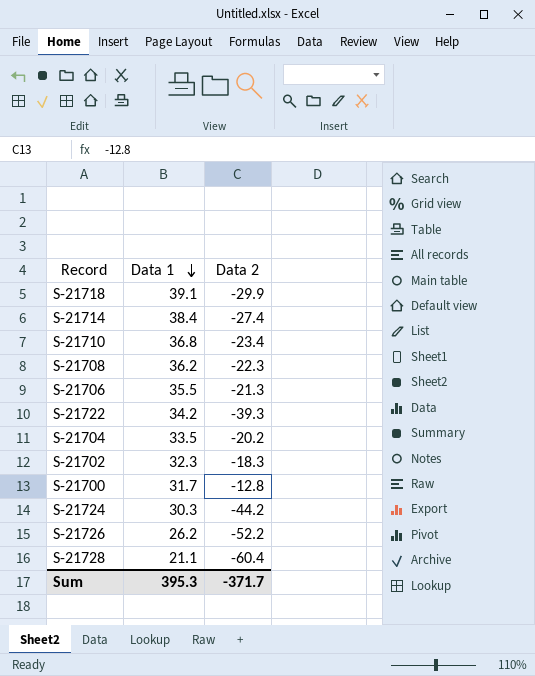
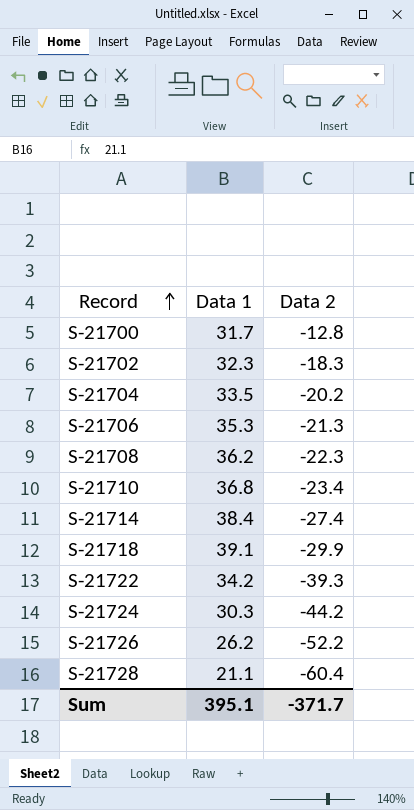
row order: Data 1 descending -> Record ascending
S-21706 | Data 1: 35.5 -> 35.3
Sum | Data 1: 395.3 -> 395.1

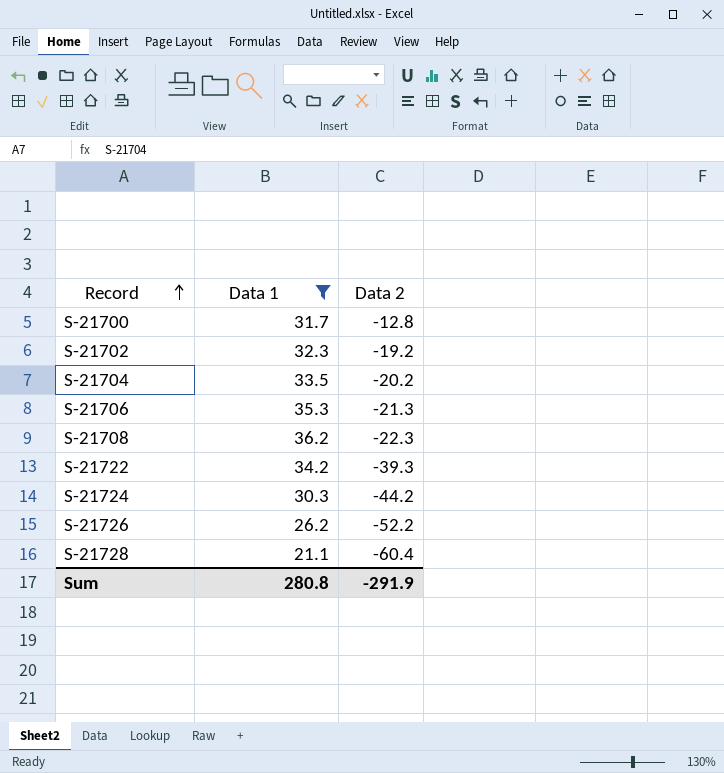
filter: none -> Data 1 <= 36.2
S-21702 | Data 2: -18.3 -> -19.2
Sum | Data 1: 395.1 -> 280.8
Sum | Data 2: -371.7 -> -291.9

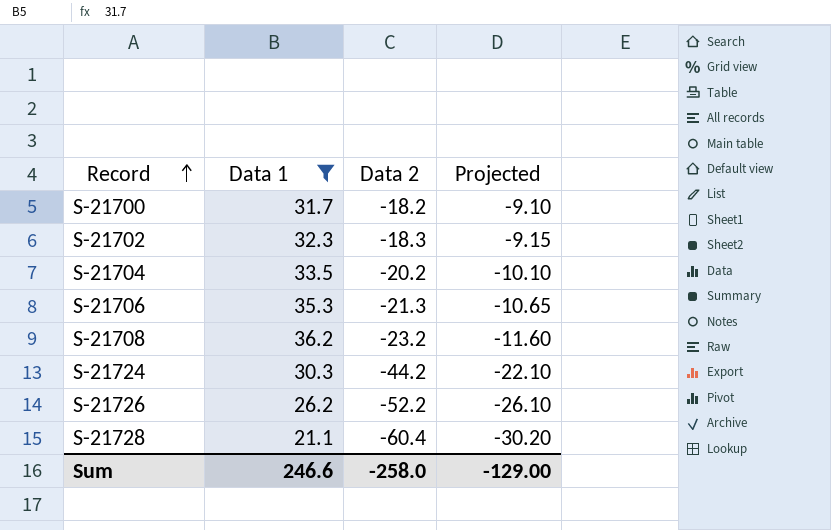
column Projected | formula: none -> [Data 2] * 0.5
row S-21722: 34.2 | -39.3 -> none
S-21700 | Data 2: -12.8 -> -18.2
S-21702 | Data 2: -19.2 -> -18.3
S-21708 | Data 2: -22.3 -> -23.2
Sum | Data 1: 280.8 -> 246.6
Sum | Data 2: -291.9 -> -258.0

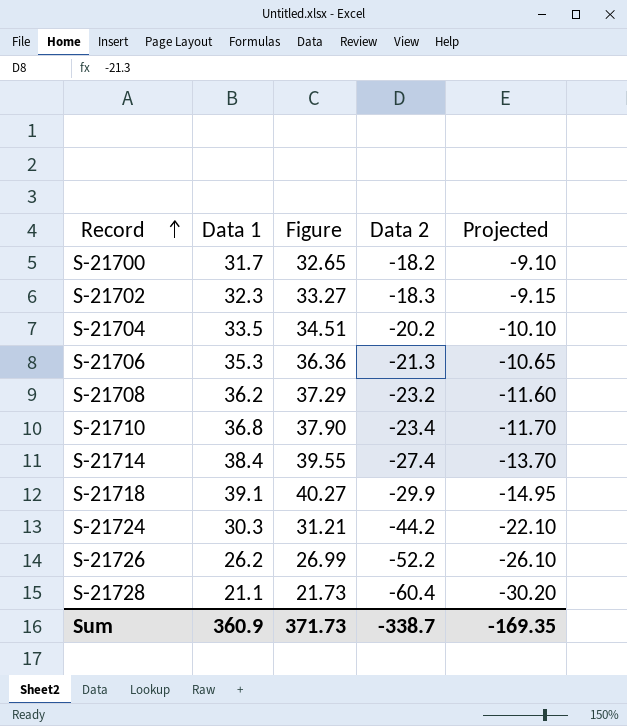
filter: Data 1 <= 36.2 -> none
column Figure | formula: none -> [Data 1] * 1.03
Sum | Data 1: 246.6 -> 360.9
Sum | Data 2: -258.0 -> -338.7
Sum | Projected: -129.00 -> -169.35

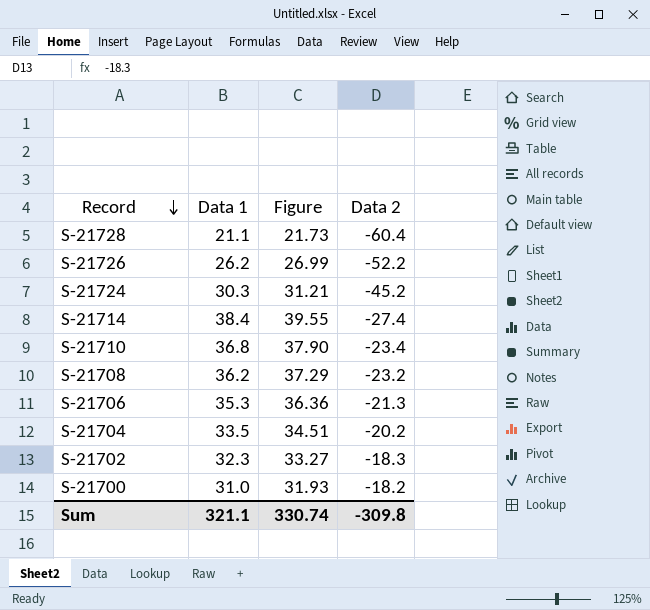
row order: Record ascending -> Record descending
column Projected | formula: [Data 2] * 0.5 -> none
row S-21718: 39.1 | 40.27 | -29.9 | -14.95 -> none
S-21724 | Data 2: -44.2 -> -45.2
S-21700 | Data 1: 31.7 -> 31.0
S-21700 | Figure: 32.65 -> 31.93
Sum | Data 1: 360.9 -> 321.1
Sum | Figure: 371.73 -> 330.74
Sum | Data 2: -338.7 -> -309.8

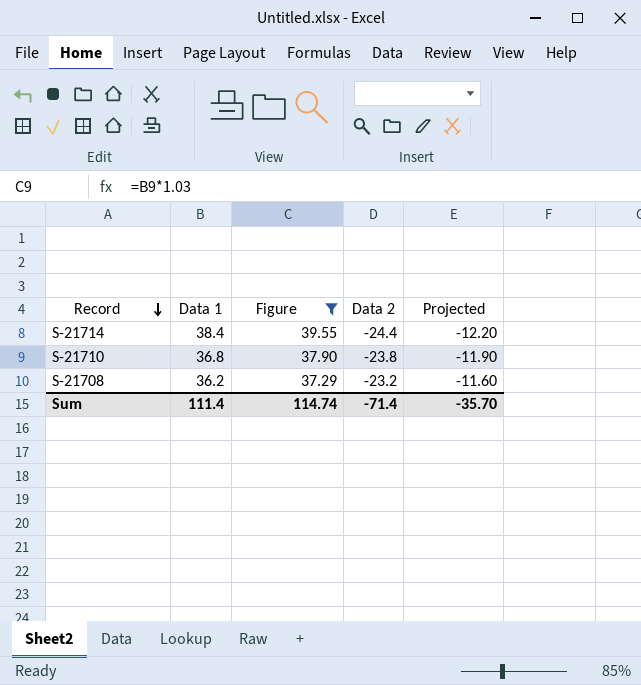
filter: none -> Figure >= 37.29
column Projected | formula: none -> [Data 2] * 0.5
S-21714 | Data 2: -27.4 -> -24.4
S-21710 | Data 2: -23.4 -> -23.8
Sum | Data 1: 321.1 -> 111.4
Sum | Figure: 330.74 -> 114.74
Sum | Data 2: -309.8 -> -71.4

